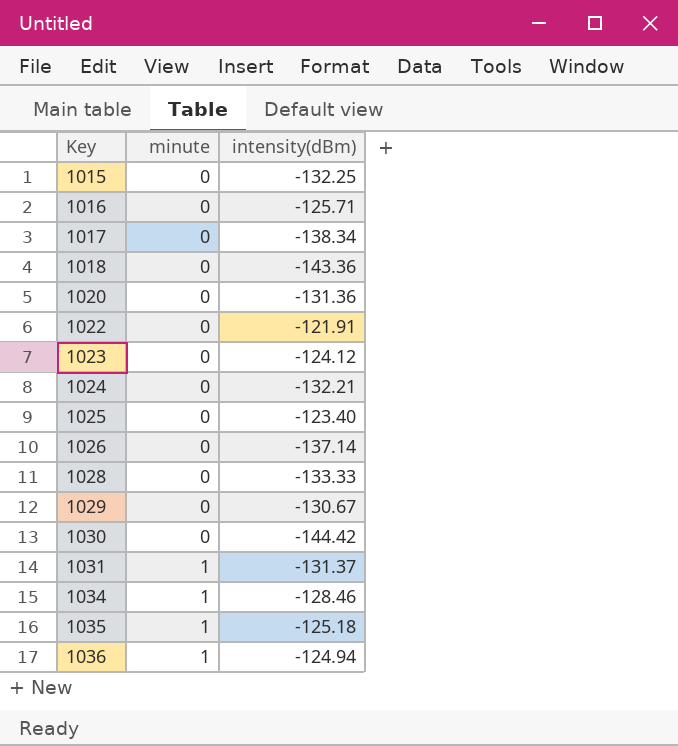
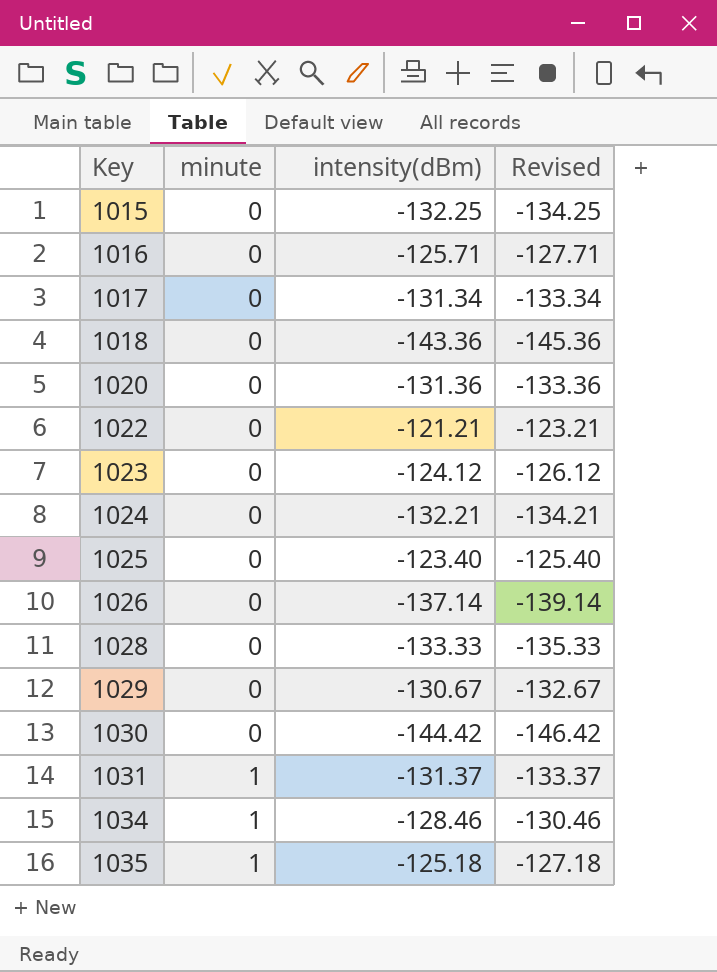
column Revised | formula: none -> [intensity(dBm)] - 2
row 1036: 1 | -124.94 -> none
1017 | intensity(dBm): -138.34 -> -131.34
1022 | intensity(dBm): -121.91 -> -121.21

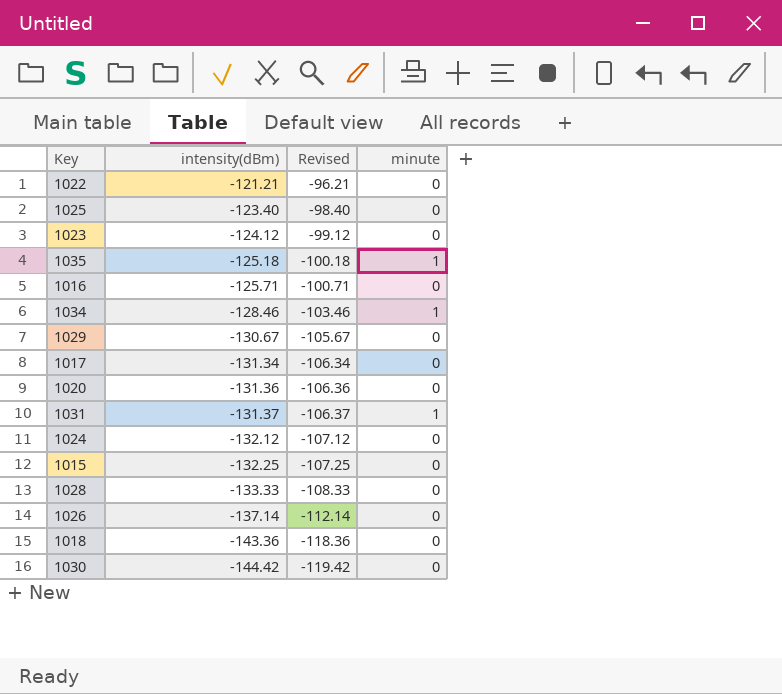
row order: Key ascending -> intensity(dBm) descending
column Revised | formula: [intensity(dBm)] - 2 -> [intensity(dBm)] + 25
column minute | position: 2 -> 4
1024 | intensity(dBm): -132.21 -> -132.12

